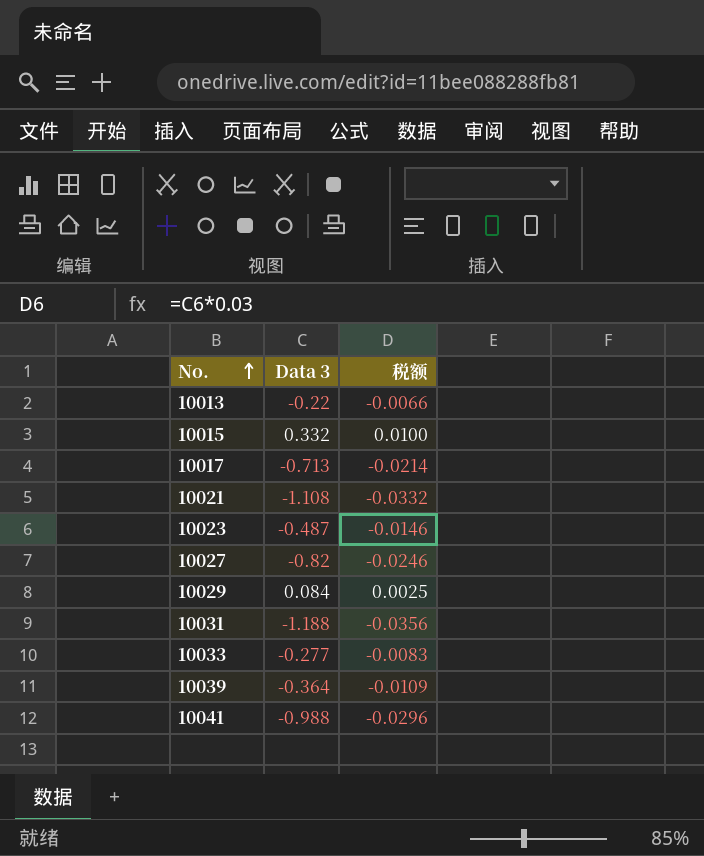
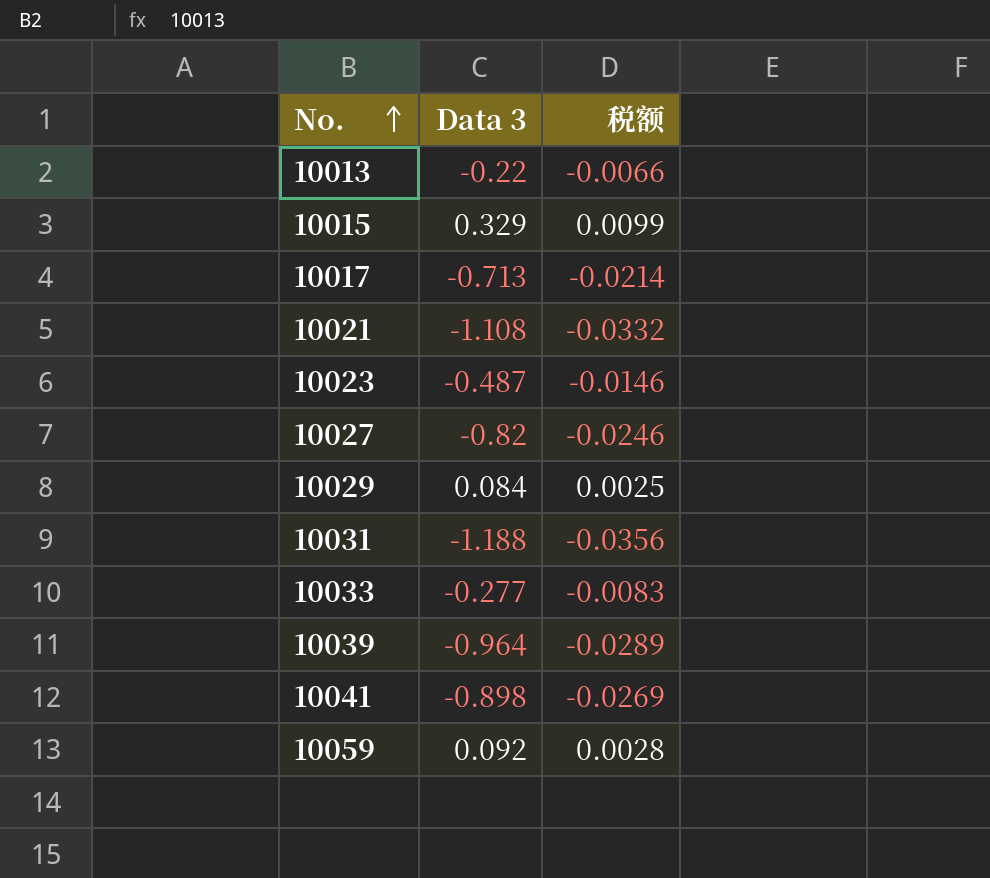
10015 | Data 3: 0.332 -> 0.329
10015 | 税额: 0.0100 -> 0.0099
10039 | Data 3: -0.364 -> -0.964
10039 | 税额: -0.0109 -> -0.0289
10041 | Data 3: -0.988 -> -0.898
10041 | 税额: -0.0296 -> -0.0269
row 10059: none -> 0.092 | 0.0028

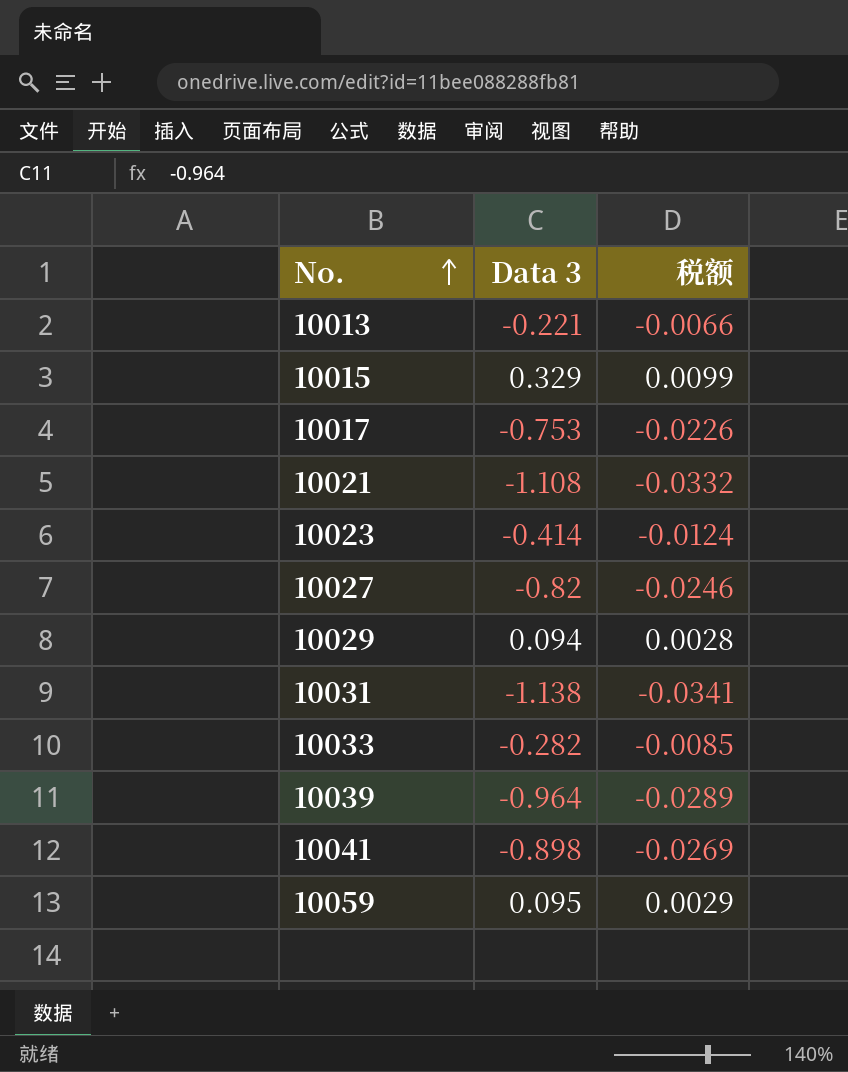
10013 | Data 3: -0.22 -> -0.221
10017 | Data 3: -0.713 -> -0.753
10017 | 税额: -0.0214 -> -0.0226
10023 | Data 3: -0.487 -> -0.414
10023 | 税额: -0.0146 -> -0.0124
10029 | Data 3: 0.084 -> 0.094
10029 | 税额: 0.0025 -> 0.0028
10031 | Data 3: -1.188 -> -1.138
10031 | 税额: -0.0356 -> -0.0341
10033 | Data 3: -0.277 -> -0.282
10033 | 税额: -0.0083 -> -0.0085
10059 | Data 3: 0.092 -> 0.095
10059 | 税额: 0.0028 -> 0.0029

